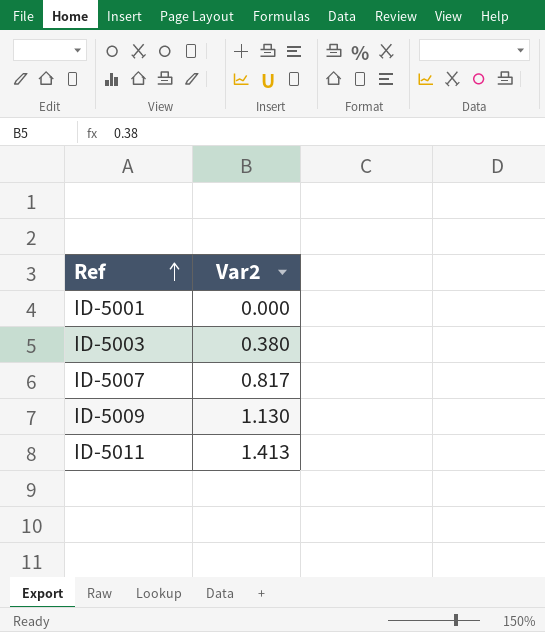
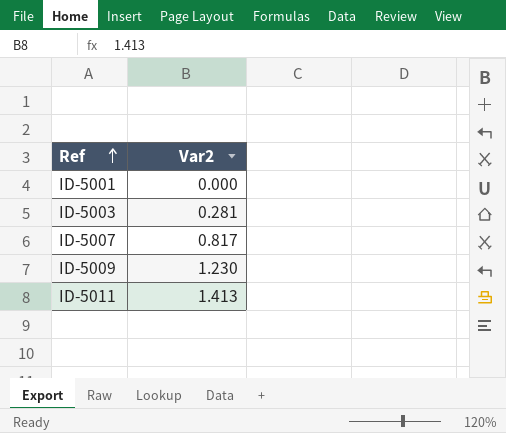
ID-5003 | Var2: 0.380 -> 0.281
ID-5009 | Var2: 1.130 -> 1.230

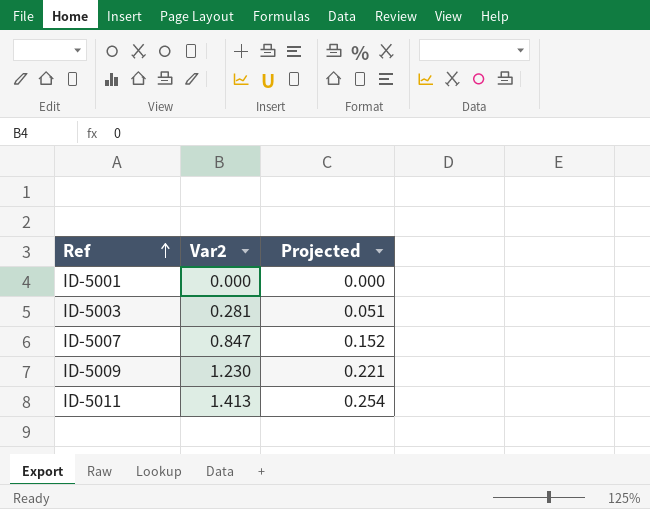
column Projected | formula: none -> [Var2] * 0.18
ID-5007 | Var2: 0.817 -> 0.847

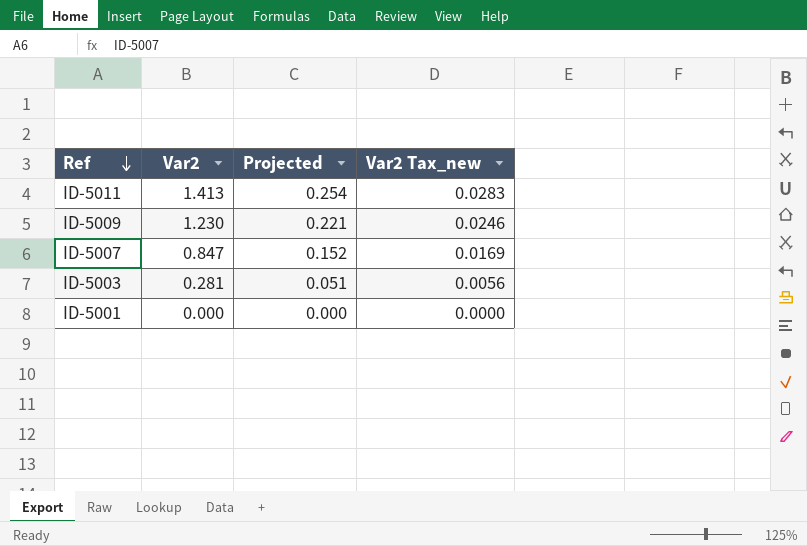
row order: Ref ascending -> Ref descending
column Var2 Tax_new | formula: none -> [Var2] * 0.02

